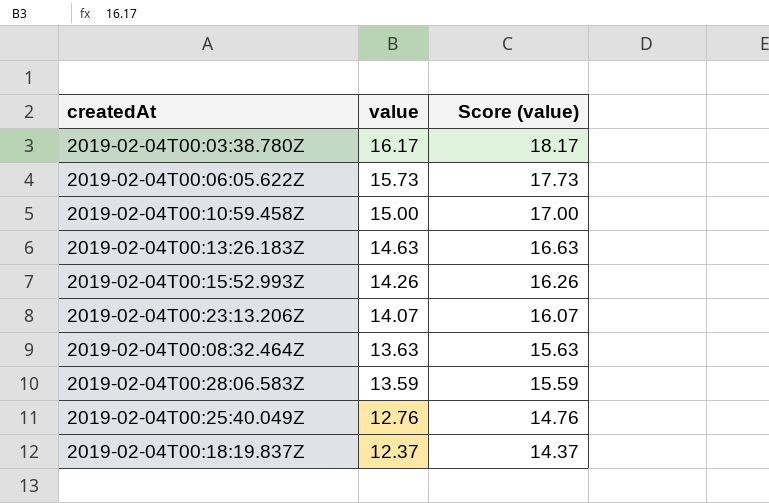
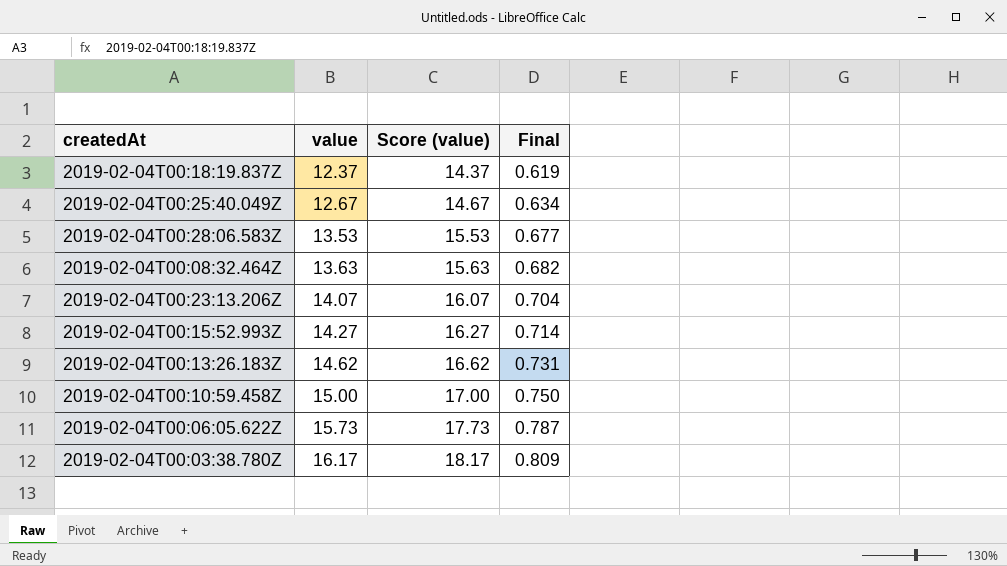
row order: value descending -> value ascending
column Final | formula: none -> [value] * 0.05
2019-02-04T00:25:40.049Z | value: 12.76 -> 12.67
2019-02-04T00:25:40.049Z | Score (value): 14.76 -> 14.67
2019-02-04T00:28:06.583Z | value: 13.59 -> 13.53
2019-02-04T00:28:06.583Z | Score (value): 15.59 -> 15.53
2019-02-04T00:15:52.993Z | value: 14.26 -> 14.27
2019-02-04T00:15:52.993Z | Score (value): 16.26 -> 16.27
2019-02-04T00:13:26.183Z | value: 14.63 -> 14.62
2019-02-04T00:13:26.183Z | Score (value): 16.63 -> 16.62

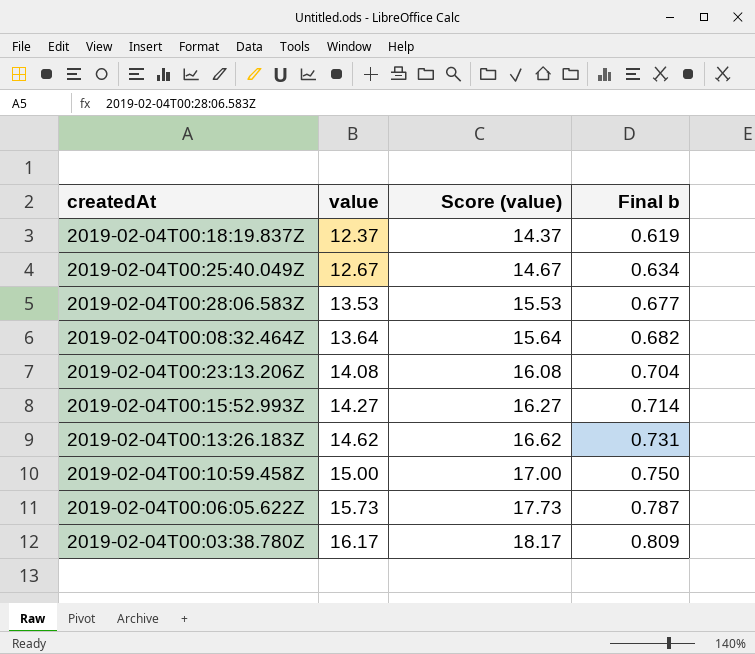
column name: Final -> Final b
2019-02-04T00:08:32.464Z | value: 13.63 -> 13.64
2019-02-04T00:08:32.464Z | Score (value): 15.63 -> 15.64
2019-02-04T00:23:13.206Z | value: 14.07 -> 14.08
2019-02-04T00:23:13.206Z | Score (value): 16.07 -> 16.08

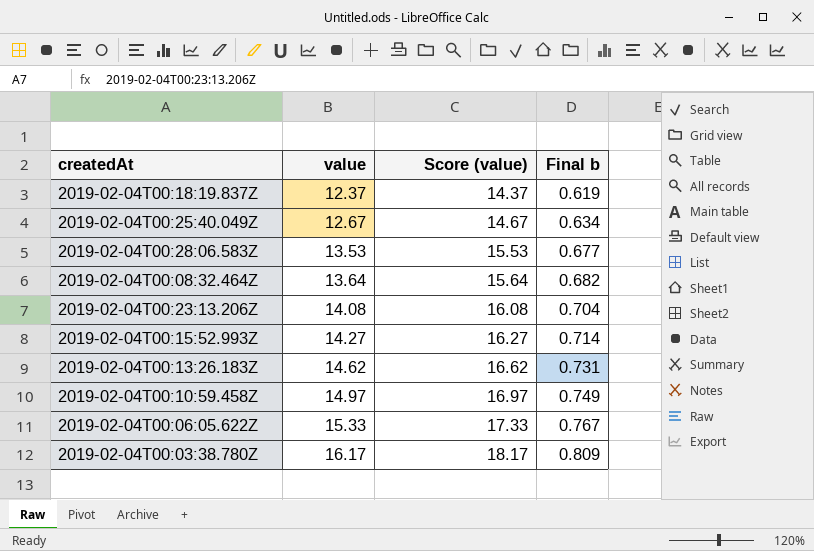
2019-02-04T00:10:59.458Z | value: 15.00 -> 14.97
2019-02-04T00:10:59.458Z | Score (value): 17.00 -> 16.97
2019-02-04T00:10:59.458Z | Final b: 0.750 -> 0.749
2019-02-04T00:06:05.622Z | value: 15.73 -> 15.33
2019-02-04T00:06:05.622Z | Score (value): 17.73 -> 17.33
2019-02-04T00:06:05.622Z | Final b: 0.787 -> 0.767

